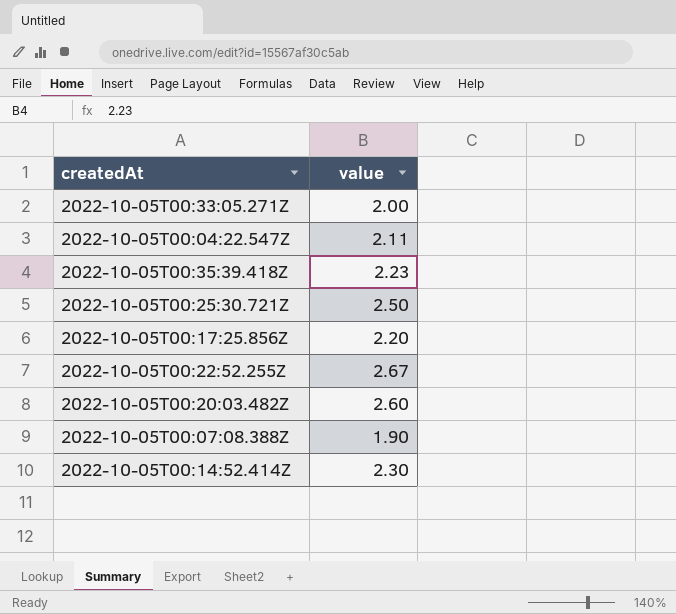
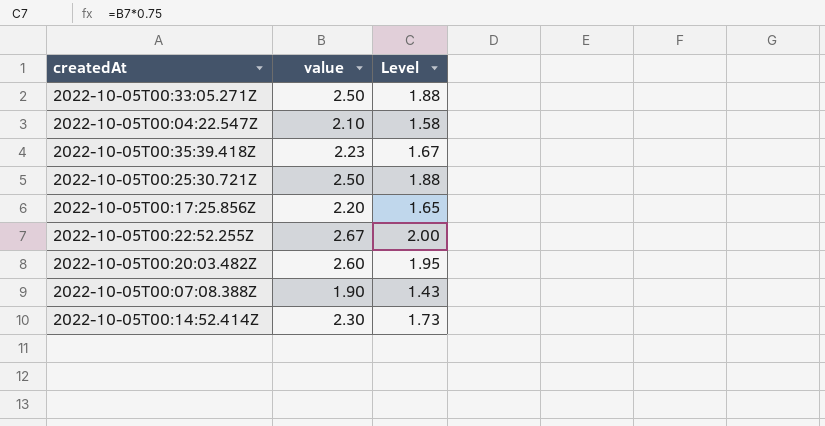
column Level | formula: none -> [value] * 0.75
2022-10-05T00:33:05.271Z | value: 2.00 -> 2.50
2022-10-05T00:04:22.547Z | value: 2.11 -> 2.10

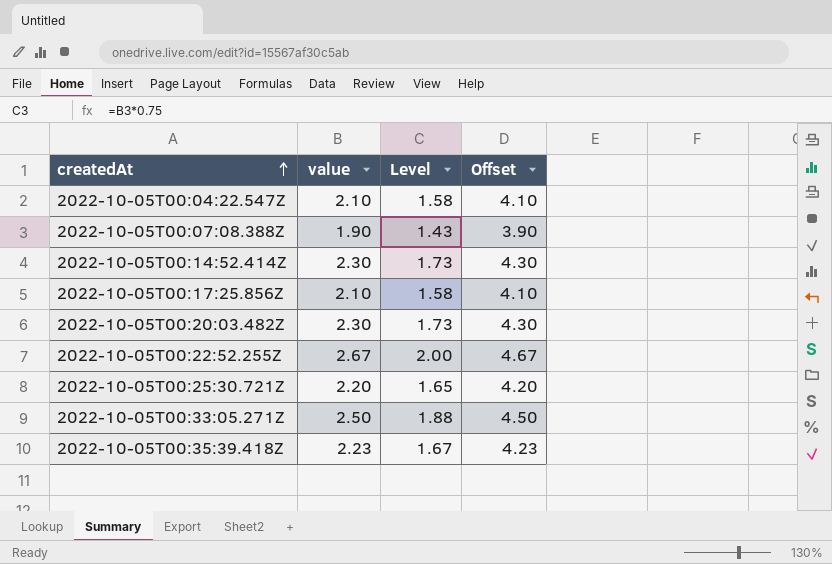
row order: none -> createdAt ascending
column Offset | formula: none -> [value] + 2
2022-10-05T00:17:25.856Z | value: 2.20 -> 2.10
2022-10-05T00:17:25.856Z | Level: 1.65 -> 1.58
2022-10-05T00:20:03.482Z | value: 2.60 -> 2.30
2022-10-05T00:20:03.482Z | Level: 1.95 -> 1.73
2022-10-05T00:25:30.721Z | value: 2.50 -> 2.20
2022-10-05T00:25:30.721Z | Level: 1.88 -> 1.65

